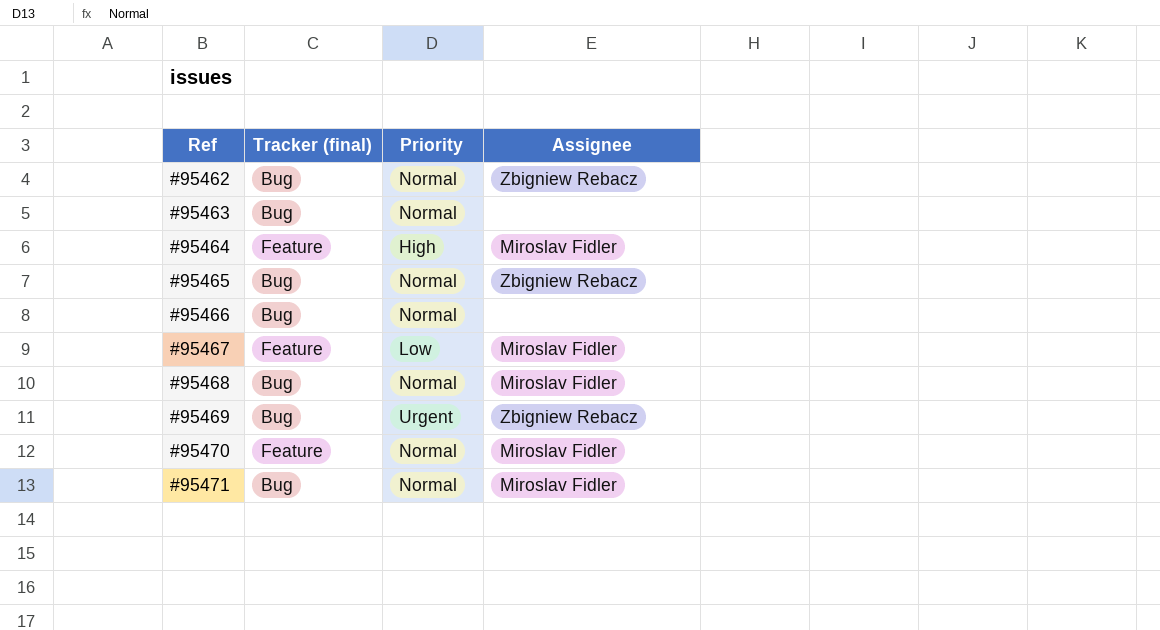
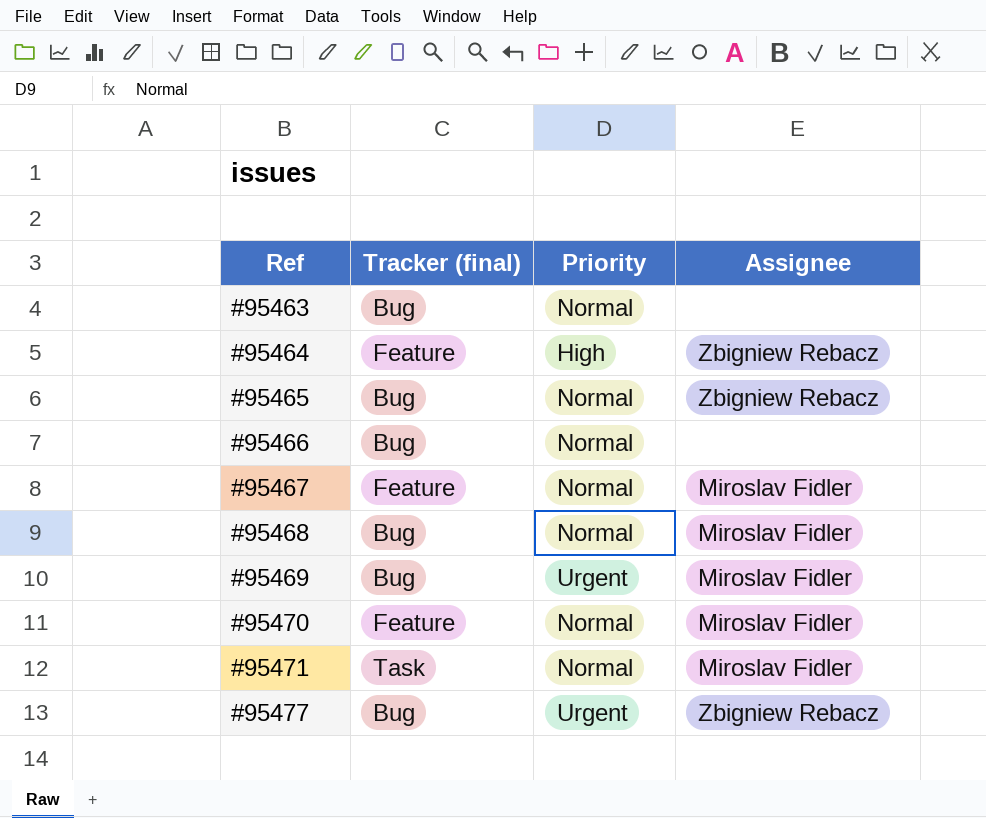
row #95462: Bug | Normal | Zbigniew Rebacz -> none
#95464 | Assignee: Miroslav Fidler -> Zbigniew Rebacz
#95467 | Priority: Low -> Normal
#95469 | Assignee: Zbigniew Rebacz -> Miroslav Fidler
#95471 | Tracker (final): Bug -> Task
row #95477: none -> Bug | Urgent | Zbigniew Rebacz

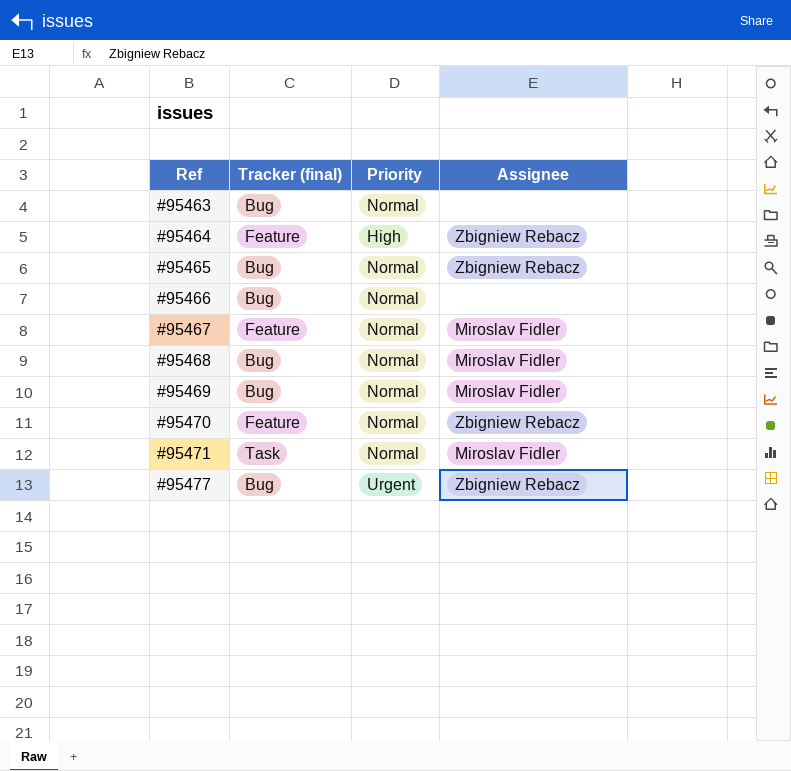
#95469 | Priority: Urgent -> Normal
#95470 | Assignee: Miroslav Fidler -> Zbigniew Rebacz

